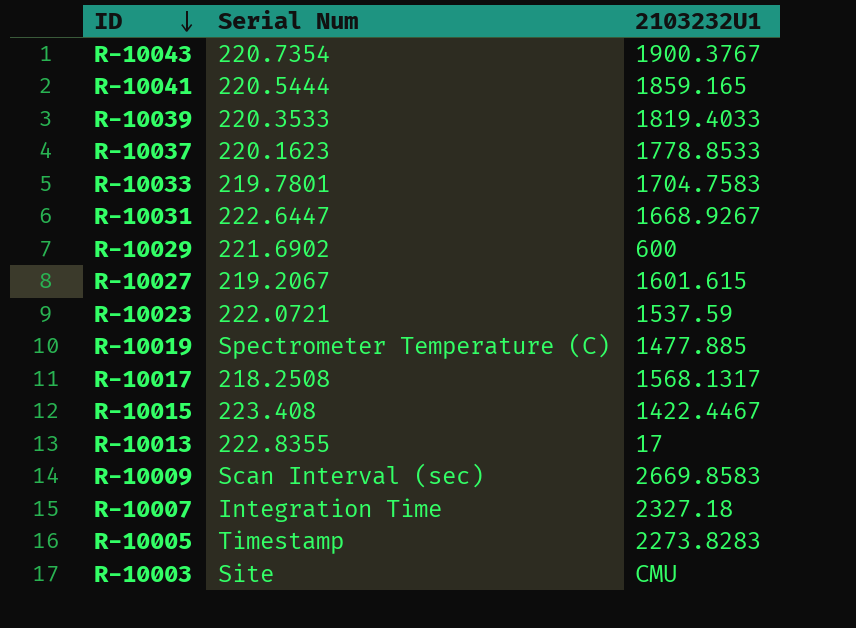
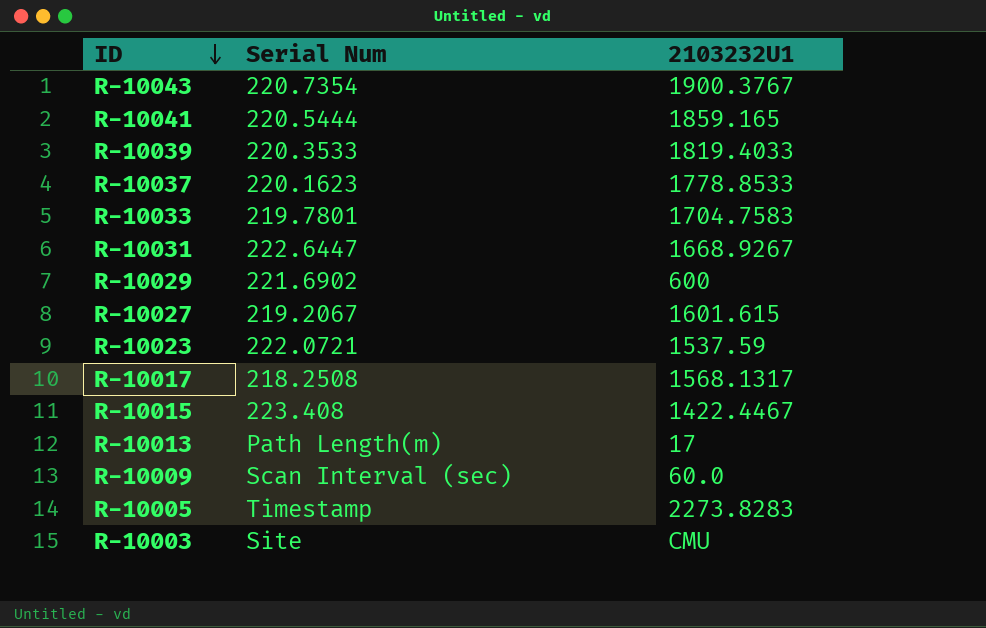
row R-10019: Spectrometer Temperature (C) | 1477.885 -> none
row R-10007: Integration Time | 2327.18 -> none
R-10013 | Serial Num: 222.8355 -> Path Length(m)
R-10009 | 2103232U1: 2669.8583 -> 60.0

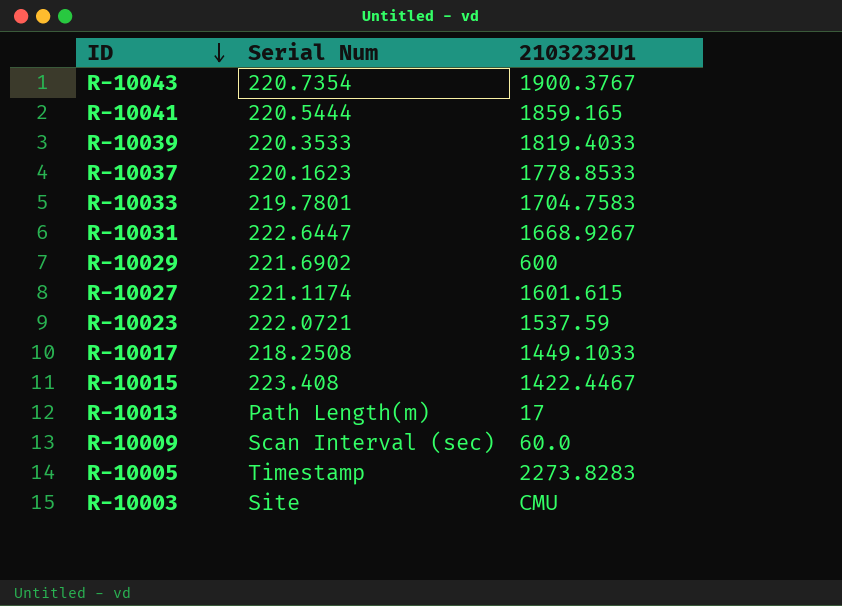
R-10027 | Serial Num: 219.2067 -> 221.1174
R-10017 | 2103232U1: 1568.1317 -> 1449.1033

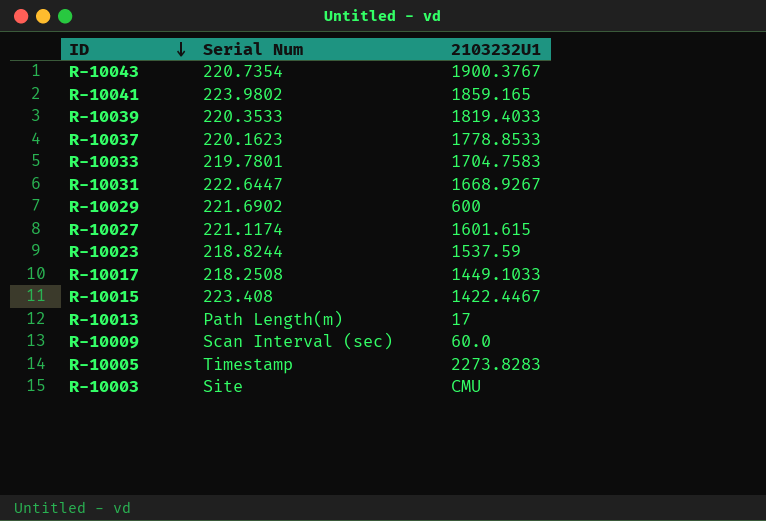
R-10041 | Serial Num: 220.5444 -> 223.9802
R-10023 | Serial Num: 222.0721 -> 218.8244

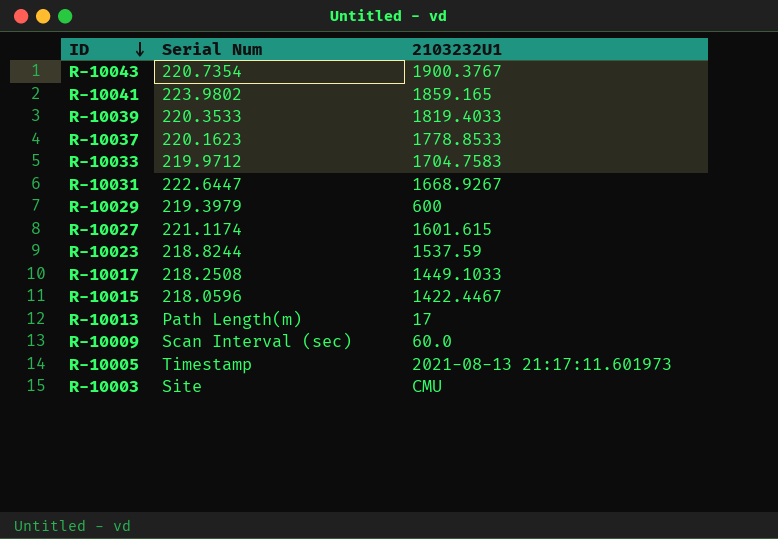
R-10033 | Serial Num: 219.7801 -> 219.9712
R-10029 | Serial Num: 221.6902 -> 219.3979
R-10015 | Serial Num: 223.408 -> 218.0596
R-10005 | 2103232U1: 2273.8283 -> 2021-08-13 21:17:11.601973

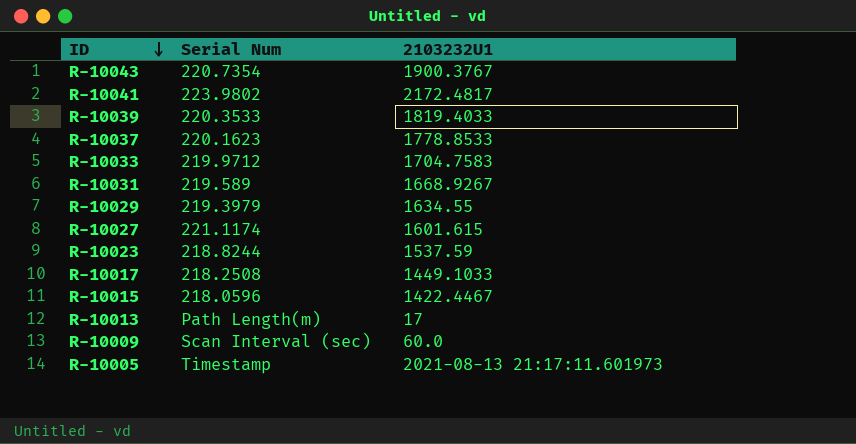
row R-10003: Site | CMU -> none
R-10041 | 2103232U1: 1859.165 -> 2172.4817
R-10031 | Serial Num: 222.6447 -> 219.589
R-10029 | 2103232U1: 600 -> 1634.55

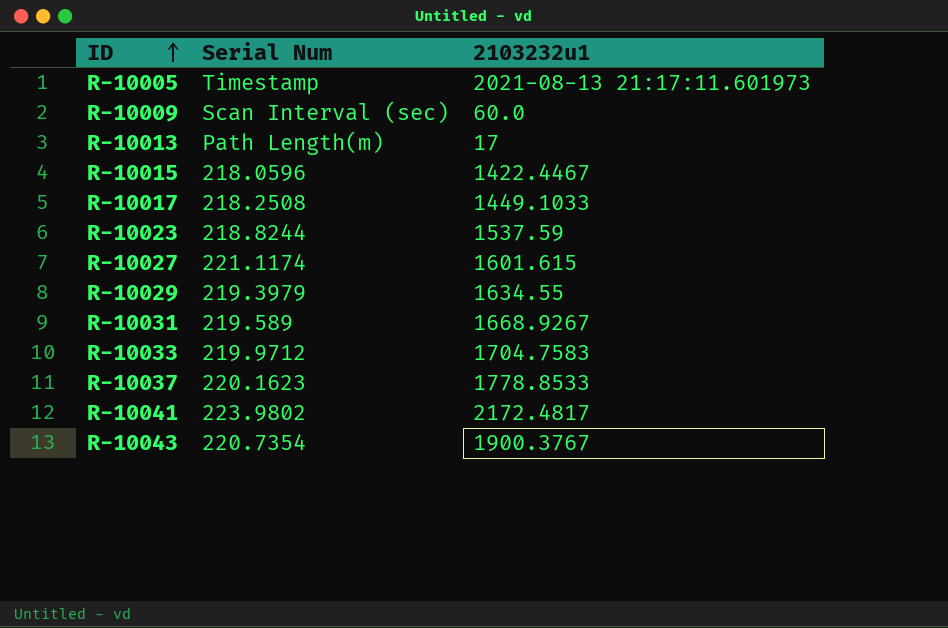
row order: ID descending -> ID ascending
column name: 2103232U1 -> 2103232u1
row R-10039: 220.3533 | 1819.4033 -> none

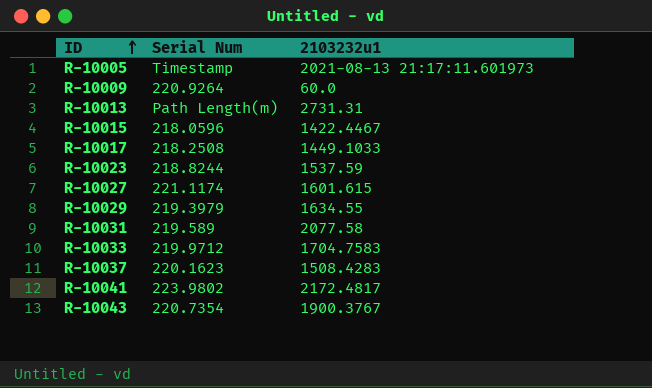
R-10009 | Serial Num: Scan Interval (sec) -> 220.9264
R-10013 | 2103232u1: 17 -> 2731.31
R-10031 | 2103232u1: 1668.9267 -> 2077.58
R-10037 | 2103232u1: 1778.8533 -> 1508.4283

